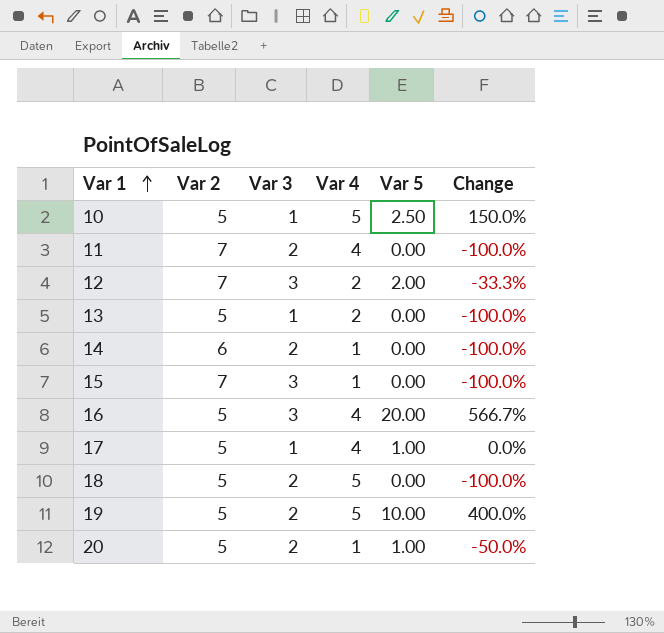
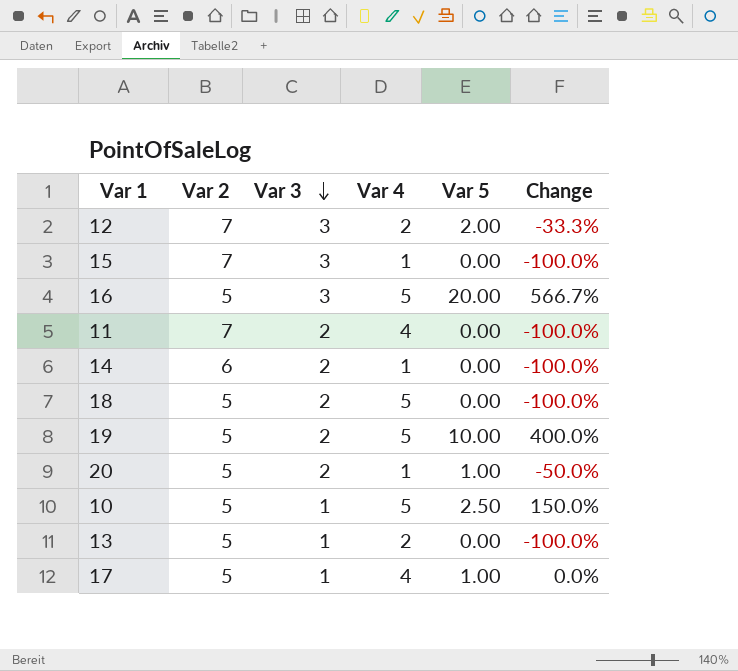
row order: Var 1 ascending -> Var 3 descending
16 | Var 4: 4 -> 5

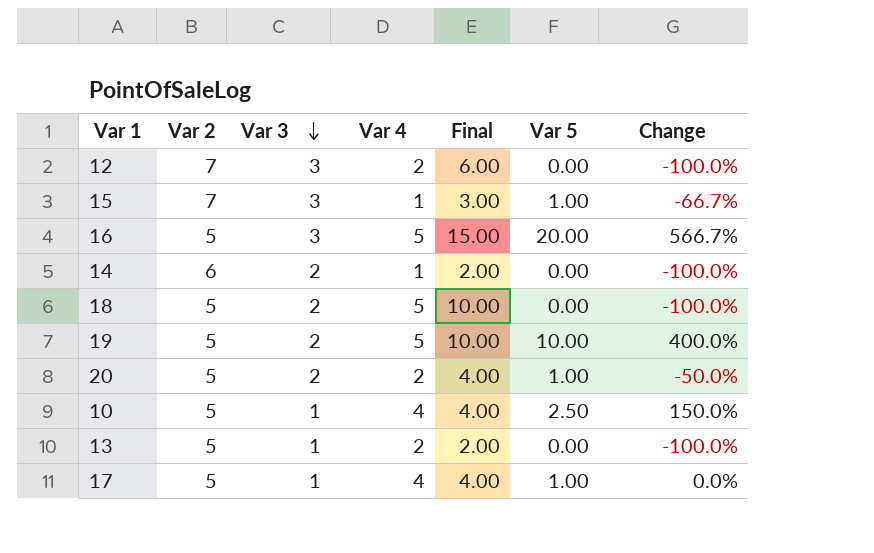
column Final | formula: none -> [Var 3] * [Var 4]
row 11: 7 | 2 | 4 | 0.00 | -100.0% -> none
12 | Var 5: 2.00 -> 0.00
12 | Change: -33.3% -> -100.0%
15 | Var 5: 0.00 -> 1.00
15 | Change: -100.0% -> -66.7%
20 | Var 4: 1 -> 2
10 | Var 4: 5 -> 4

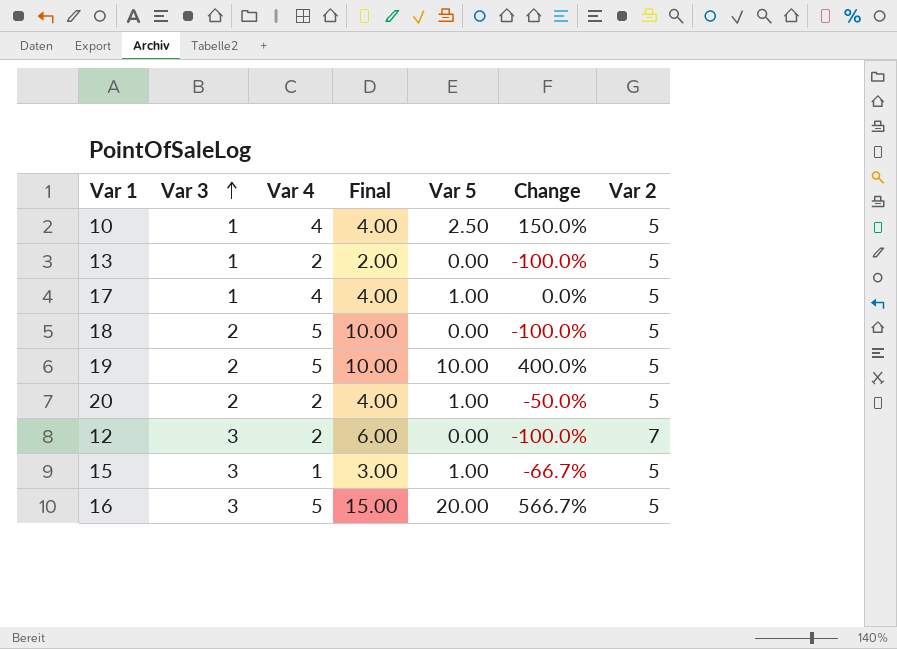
row order: Var 3 descending -> Var 3 ascending
column Var 2 | position: 2 -> 7
row 14: 6 | 2 | 1 | 2.00 | 0.00 | -100.0% -> none
15 | Var 2: 7 -> 5

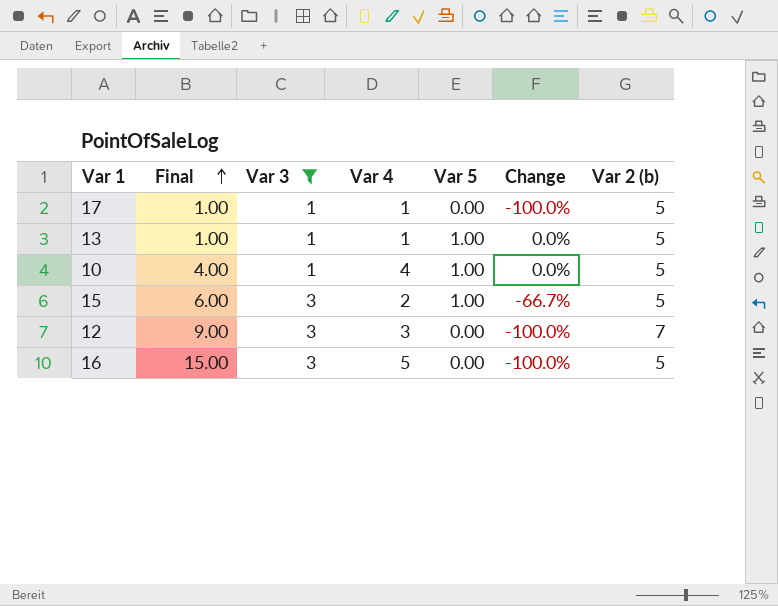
filter: none -> Var 3 != 2
row order: Var 3 ascending -> Final ascending
column Final | position: 4 -> 2
column name: Var 2 -> Var 2 (b)
17 | Final: 4.00 -> 1.00
17 | Var 4: 4 -> 1
17 | Var 5: 1.00 -> 0.00
17 | Change: 0.0% -> -100.0%
13 | Final: 2.00 -> 1.00
13 | Var 4: 2 -> 1
13 | Var 5: 0.00 -> 1.00
13 | Change: -100.0% -> 0.0%
10 | Var 5: 2.50 -> 1.00
10 | Change: 150.0% -> 0.0%
15 | Final: 3.00 -> 6.00
15 | Var 4: 1 -> 2
12 | Final: 6.00 -> 9.00
12 | Var 4: 2 -> 3
16 | Var 5: 20.00 -> 0.00
16 | Change: 566.7% -> -100.0%

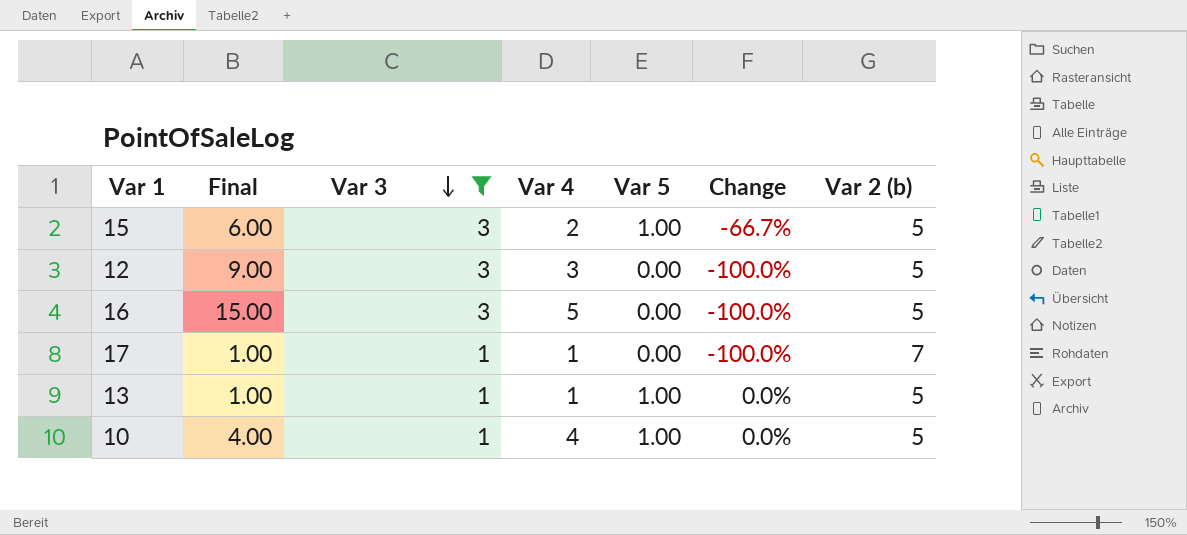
row order: Final ascending -> Var 3 descending
12 | Var 2 (b): 7 -> 5
17 | Var 2 (b): 5 -> 7

